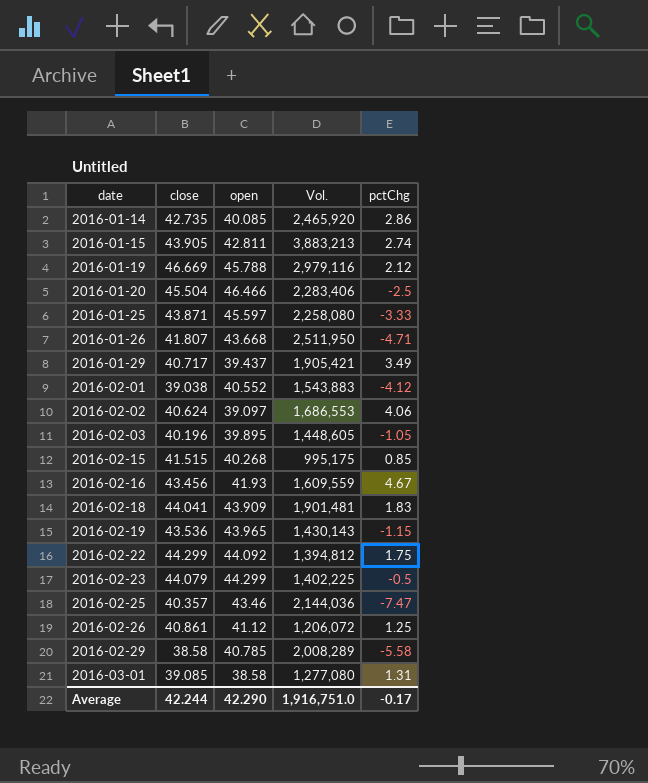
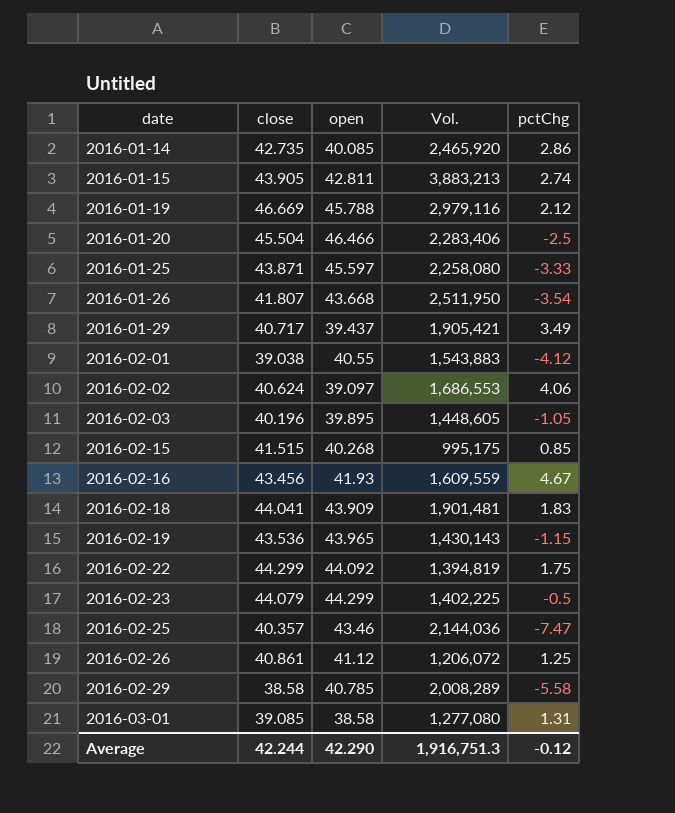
2016-01-26 | pctChg: -4.71 -> -3.54
2016-02-01 | open: 40.552 -> 40.55
2016-02-22 | Vol.: 1,394,812 -> 1,394,819
Average | Vol.: 1,916,751.0 -> 1,916,751.3
Average | pctChg: -0.17 -> -0.12

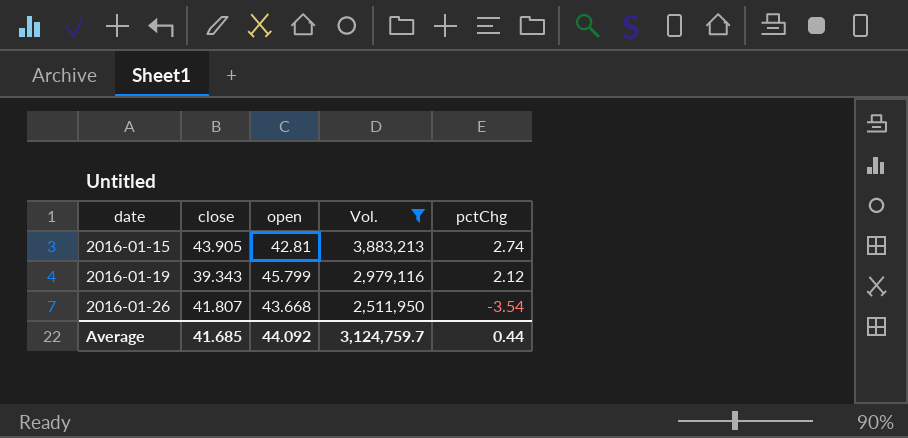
filter: none -> Vol. >= 2,511,950
2016-01-15 | open: 42.811 -> 42.81
2016-01-19 | close: 46.669 -> 39.343
2016-01-19 | open: 45.788 -> 45.799
Average | close: 42.244 -> 41.685
Average | open: 42.290 -> 44.092
Average | Vol.: 1,916,751.3 -> 3,124,759.7
Average | pctChg: -0.12 -> 0.44

